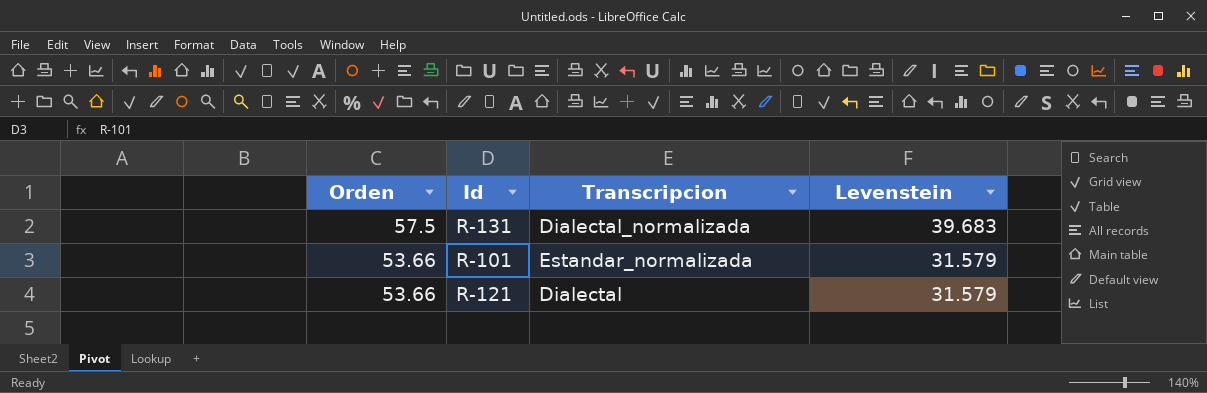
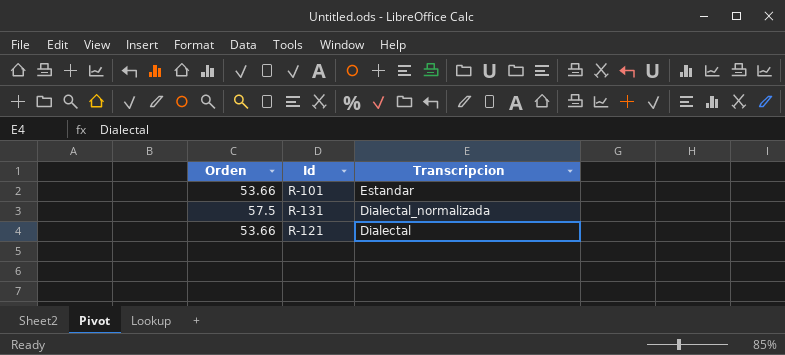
row order: Orden descending -> Transcripcion descending
column Levenstein | position: 4 -> none
R-101 | Transcripcion: Estandar_normalizada -> Estandar

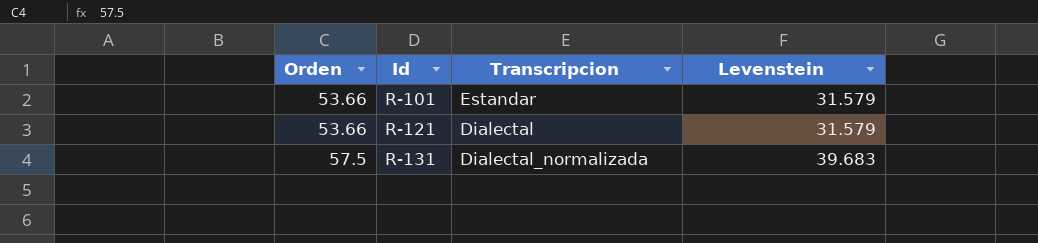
row order: Transcripcion descending -> Orden ascending
column Levenstein | position: none -> 4

